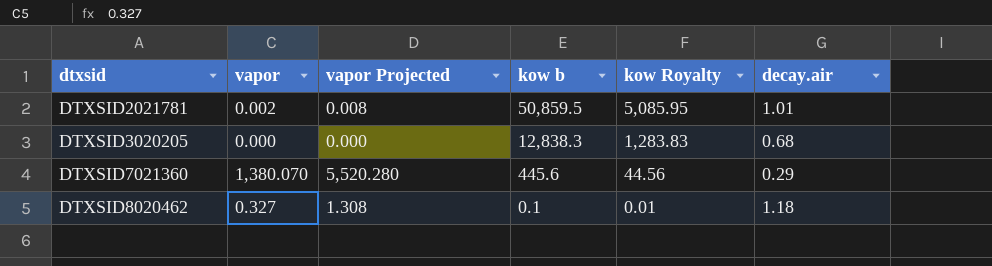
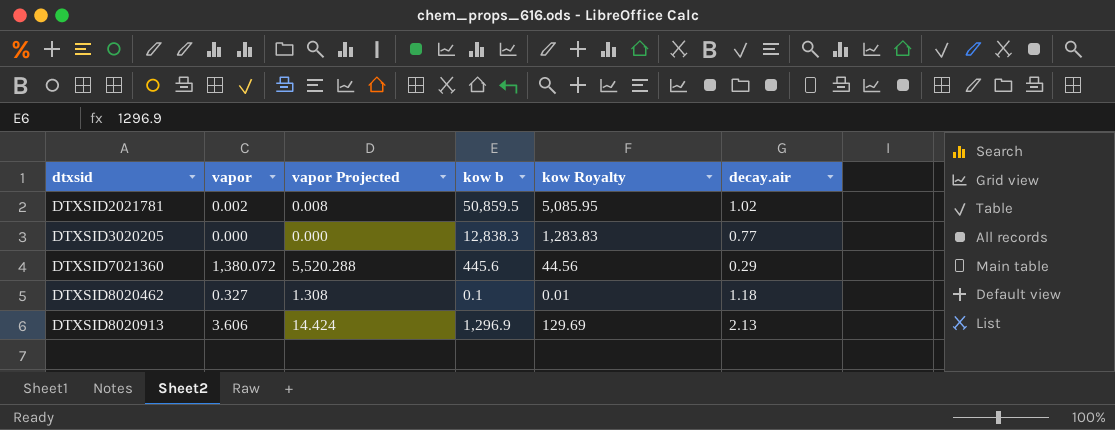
DTXSID2021781 | decay.air: 1.01 -> 1.02
DTXSID3020205 | decay.air: 0.68 -> 0.77
DTXSID7021360 | vapor: 1,380.070 -> 1,380.072
DTXSID7021360 | vapor Projected: 5,520.280 -> 5,520.288
row DTXSID8020913: none -> 3.606 | 14.424 | 1,296.9 | 129.69 | 2.13

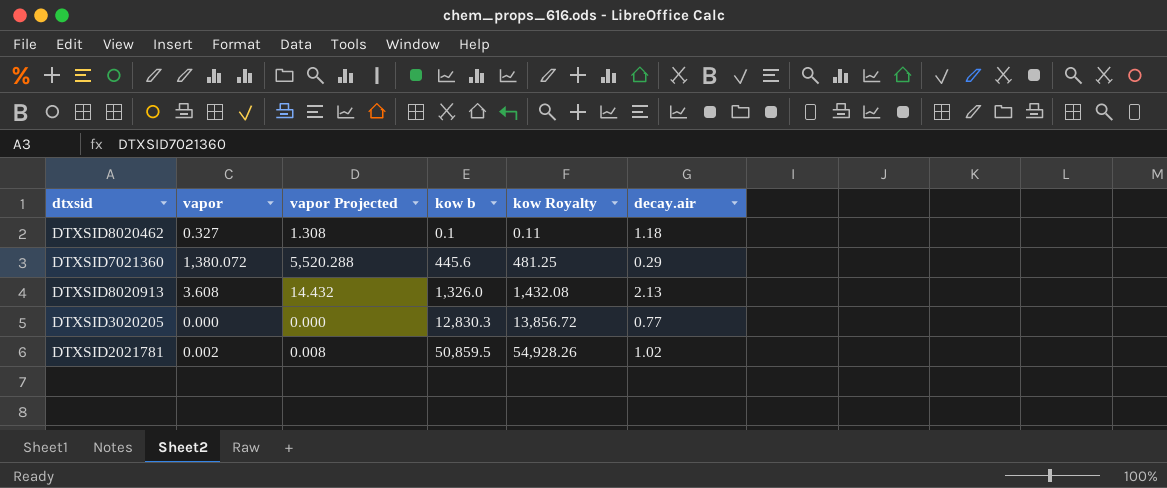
row order: dtxsid ascending -> kow b ascending
column kow Royalty | formula: [kow b] * 0.1 -> [kow b] * 1.08
DTXSID8020913 | vapor: 3.606 -> 3.608
DTXSID8020913 | vapor Projected: 14.424 -> 14.432
DTXSID8020913 | kow b: 1,296.9 -> 1,326.0
DTXSID3020205 | kow b: 12,838.3 -> 12,830.3

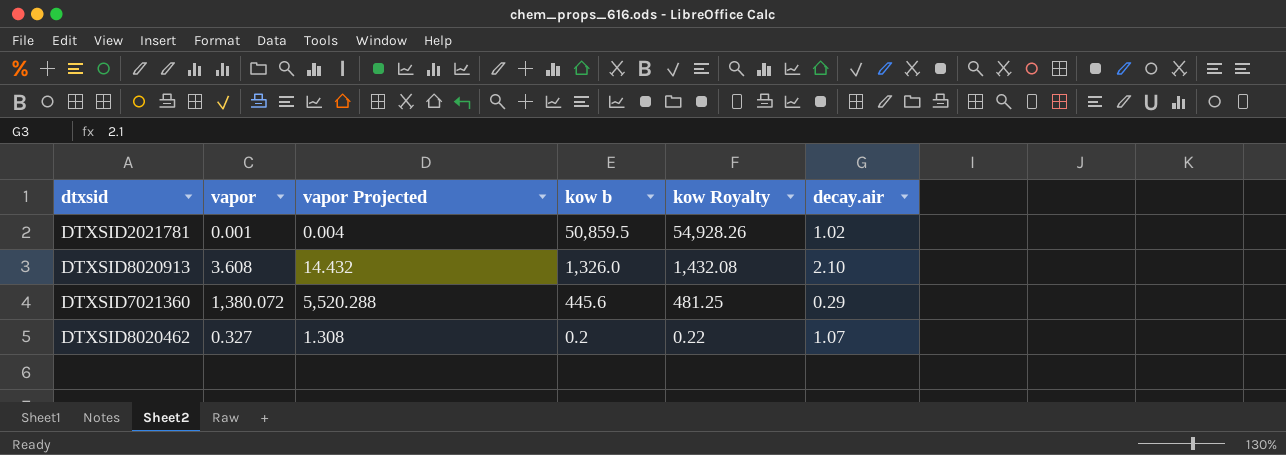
row order: kow b ascending -> kow b descending
row DTXSID3020205: 0.000 | 0.000 | 12,830.3 | 13,856.72 | 0.77 -> none
DTXSID2021781 | vapor: 0.002 -> 0.001
DTXSID2021781 | vapor Projected: 0.008 -> 0.004
DTXSID8020913 | decay.air: 2.13 -> 2.10
DTXSID8020462 | kow b: 0.1 -> 0.2
DTXSID8020462 | kow Royalty: 0.11 -> 0.22
DTXSID8020462 | decay.air: 1.18 -> 1.07

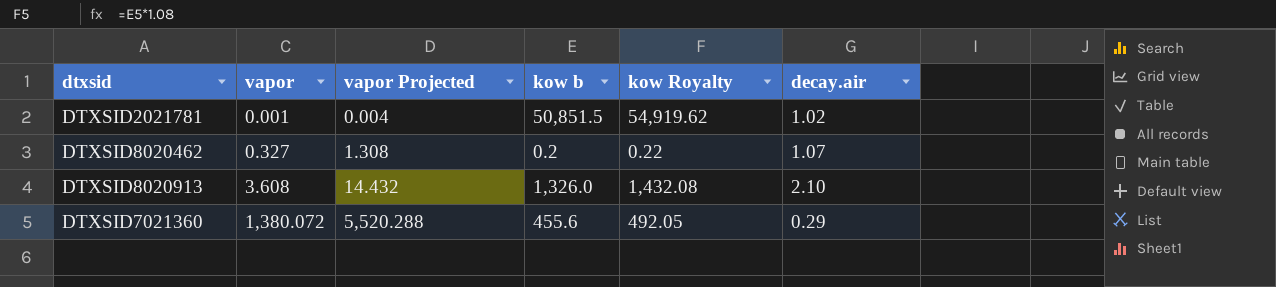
row order: kow b descending -> vapor ascending
DTXSID2021781 | kow b: 50,859.5 -> 50,851.5
DTXSID2021781 | kow Royalty: 54,928.26 -> 54,919.62
DTXSID7021360 | kow b: 445.6 -> 455.6
DTXSID7021360 | kow Royalty: 481.25 -> 492.05

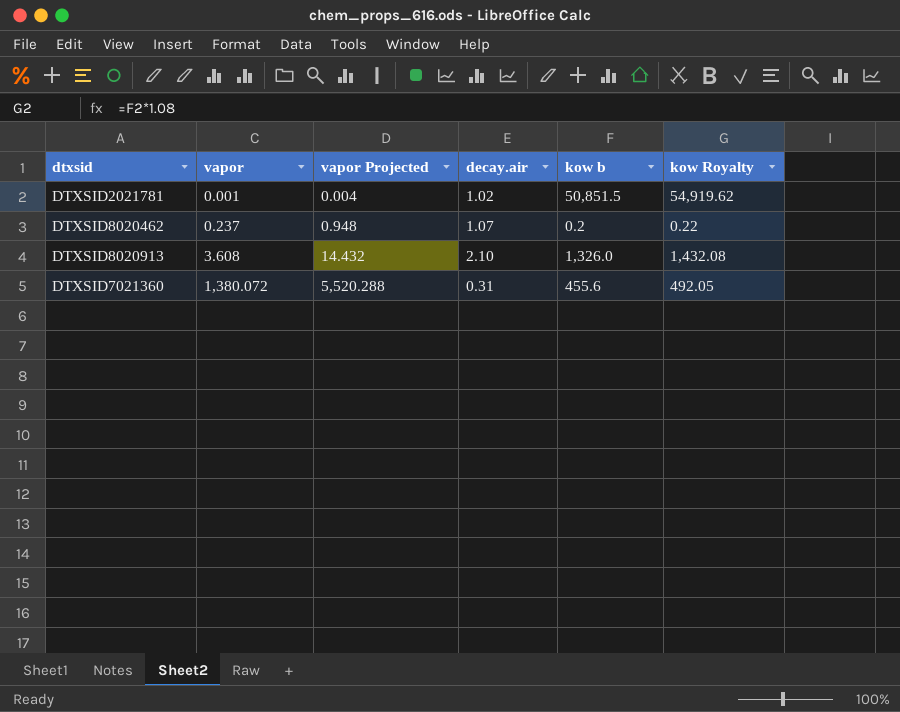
column decay.air | position: 6 -> 4
DTXSID8020462 | vapor: 0.327 -> 0.237
DTXSID8020462 | vapor Projected: 1.308 -> 0.948
DTXSID7021360 | decay.air: 0.29 -> 0.31

